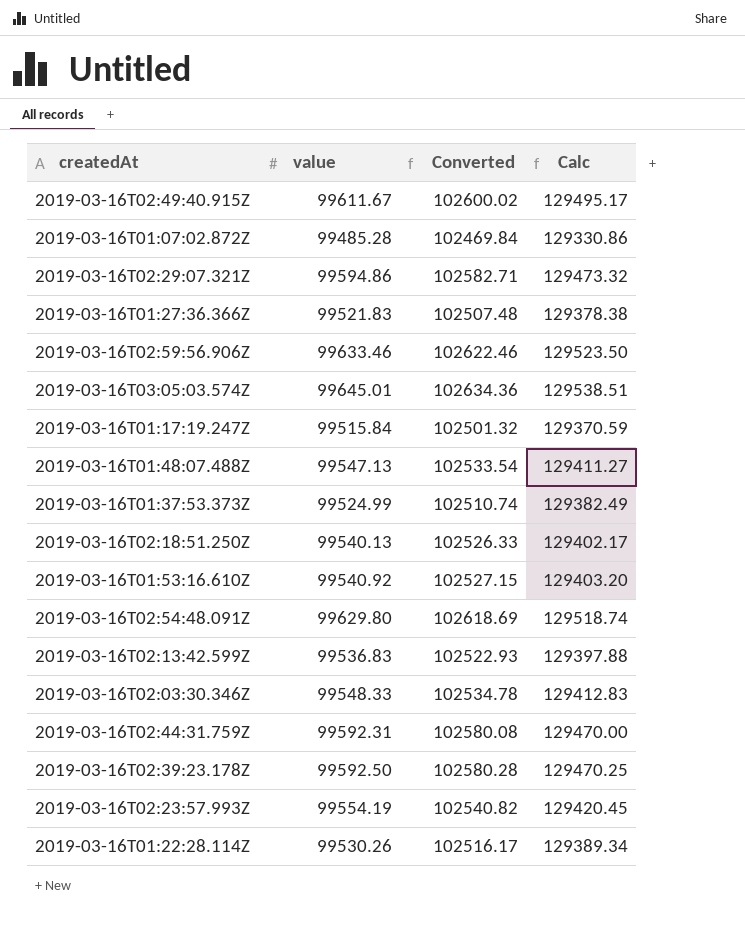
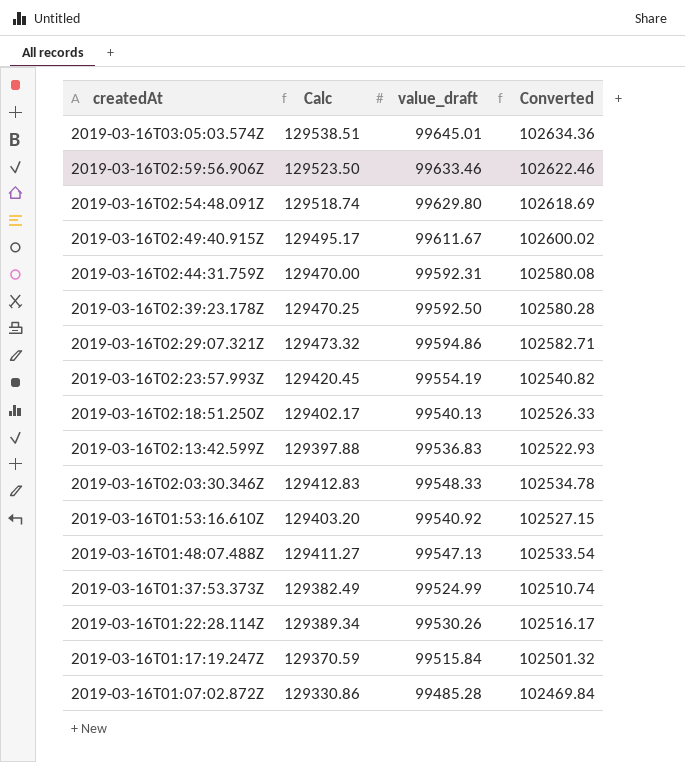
row order: none -> createdAt descending
column Calc | position: 4 -> 2
column name: value -> value_draft
row 2019-03-16T01:27:36.366Z: 99521.83 | 102507.48 | 129378.38 -> none

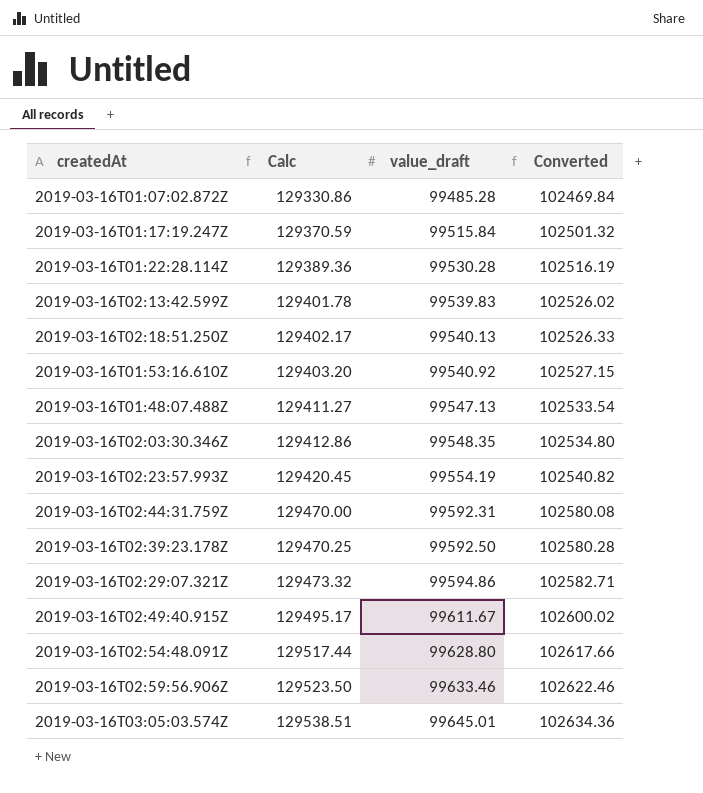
row order: createdAt descending -> Calc ascending
row 2019-03-16T01:37:53.373Z: 129382.49 | 99524.99 | 102510.74 -> none
2019-03-16T01:22:28.114Z | Calc: 129389.34 -> 129389.36
2019-03-16T01:22:28.114Z | value_draft: 99530.26 -> 99530.28
2019-03-16T01:22:28.114Z | Converted: 102516.17 -> 102516.19
2019-03-16T02:13:42.599Z | Calc: 129397.88 -> 129401.78
2019-03-16T02:13:42.599Z | value_draft: 99536.83 -> 99539.83
2019-03-16T02:13:42.599Z | Converted: 102522.93 -> 102526.02
2019-03-16T02:03:30.346Z | Calc: 129412.83 -> 129412.86
2019-03-16T02:03:30.346Z | value_draft: 99548.33 -> 99548.35
2019-03-16T02:03:30.346Z | Converted: 102534.78 -> 102534.80
2019-03-16T02:54:48.091Z | Calc: 129518.74 -> 129517.44
2019-03-16T02:54:48.091Z | value_draft: 99629.80 -> 99628.80
2019-03-16T02:54:48.091Z | Converted: 102618.69 -> 102617.66

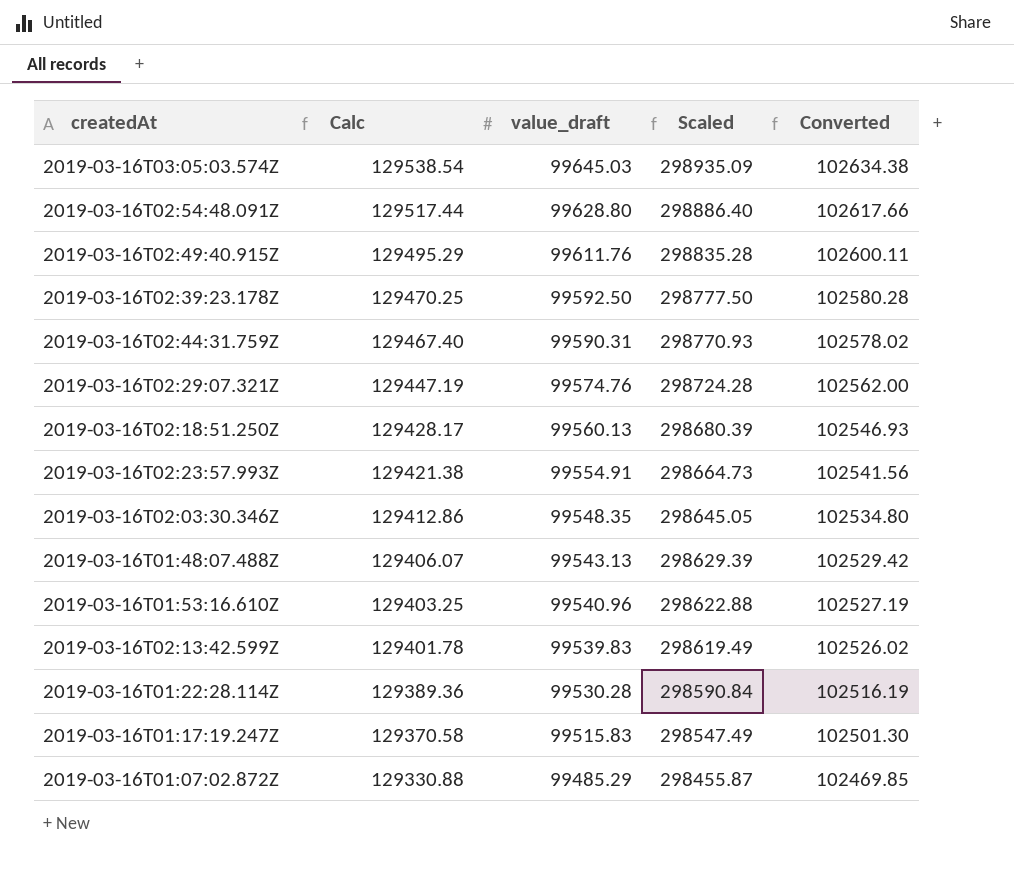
row order: Calc ascending -> Calc descending
column Scaled | formula: none -> [value_draft] * 3
row 2019-03-16T02:59:56.906Z: 129523.50 | 99633.46 | 102622.46 -> none
2019-03-16T03:05:03.574Z | Calc: 129538.51 -> 129538.54
2019-03-16T03:05:03.574Z | value_draft: 99645.01 -> 99645.03
2019-03-16T03:05:03.574Z | Converted: 102634.36 -> 102634.38
2019-03-16T02:49:40.915Z | Calc: 129495.17 -> 129495.29
2019-03-16T02:49:40.915Z | value_draft: 99611.67 -> 99611.76
2019-03-16T02:49:40.915Z | Converted: 102600.02 -> 102600.11
2019-03-16T02:44:31.759Z | Calc: 129470.00 -> 129467.40
2019-03-16T02:44:31.759Z | value_draft: 99592.31 -> 99590.31
2019-03-16T02:44:31.759Z | Converted: 102580.08 -> 102578.02
2019-03-16T02:29:07.321Z | Calc: 129473.32 -> 129447.19
2019-03-16T02:29:07.321Z | value_draft: 99594.86 -> 99574.76
2019-03-16T02:29:07.321Z | Converted: 102582.71 -> 102562.00
2019-03-16T02:18:51.250Z | Calc: 129402.17 -> 129428.17
2019-03-16T02:18:51.250Z | value_draft: 99540.13 -> 99560.13
2019-03-16T02:18:51.250Z | Converted: 102526.33 -> 102546.93
2019-03-16T02:23:57.993Z | Calc: 129420.45 -> 129421.38
2019-03-16T02:23:57.993Z | value_draft: 99554.19 -> 99554.91
2019-03-16T02:23:57.993Z | Converted: 102540.82 -> 102541.56
2019-03-16T01:48:07.488Z | Calc: 129411.27 -> 129406.07
2019-03-16T01:48:07.488Z | value_draft: 99547.13 -> 99543.13
2019-03-16T01:48:07.488Z | Converted: 102533.54 -> 102529.42
2019-03-16T01:53:16.610Z | Calc: 129403.20 -> 129403.25
2019-03-16T01:53:16.610Z | value_draft: 99540.92 -> 99540.96
2019-03-16T01:53:16.610Z | Converted: 102527.15 -> 102527.19
2019-03-16T01:17:19.247Z | Calc: 129370.59 -> 129370.58
2019-03-16T01:17:19.247Z | value_draft: 99515.84 -> 99515.83
2019-03-16T01:17:19.247Z | Converted: 102501.32 -> 102501.30
2019-03-16T01:07:02.872Z | Calc: 129330.86 -> 129330.88
2019-03-16T01:07:02.872Z | value_draft: 99485.28 -> 99485.29
2019-03-16T01:07:02.872Z | Converted: 102469.84 -> 102469.85

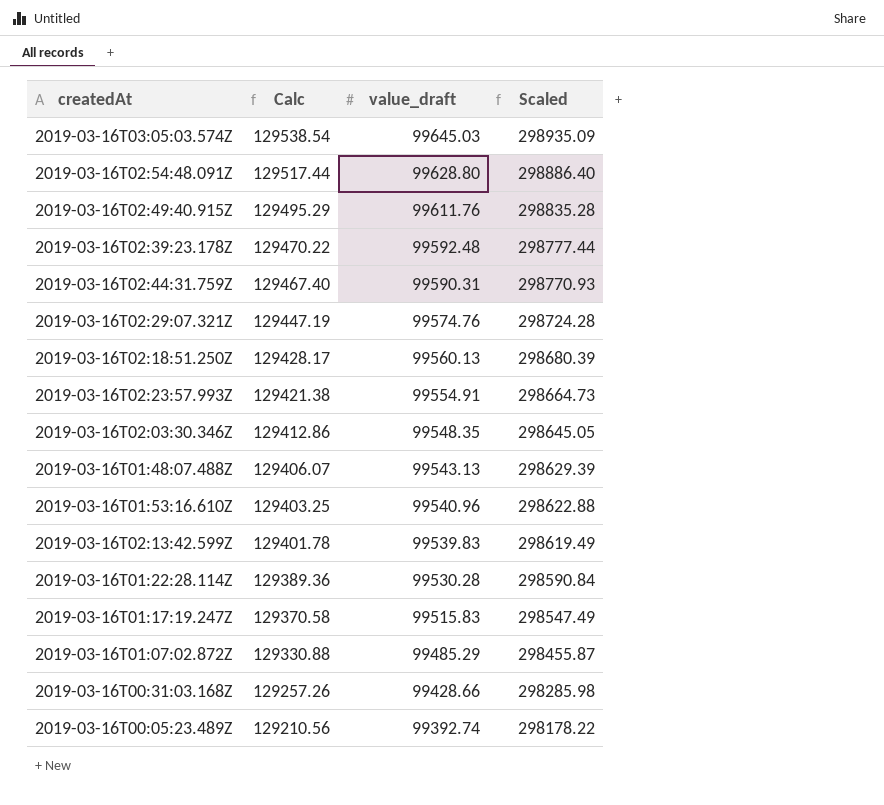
column Converted | formula: [value_draft] * 1.03 -> none
2019-03-16T02:39:23.178Z | Calc: 129470.25 -> 129470.22
2019-03-16T02:39:23.178Z | value_draft: 99592.50 -> 99592.48
2019-03-16T02:39:23.178Z | Scaled: 298777.50 -> 298777.44
row 2019-03-16T00:31:03.168Z: none -> 129257.26 | 99428.66 | 298285.98
row 2019-03-16T00:05:23.489Z: none -> 129210.56 | 99392.74 | 298178.22

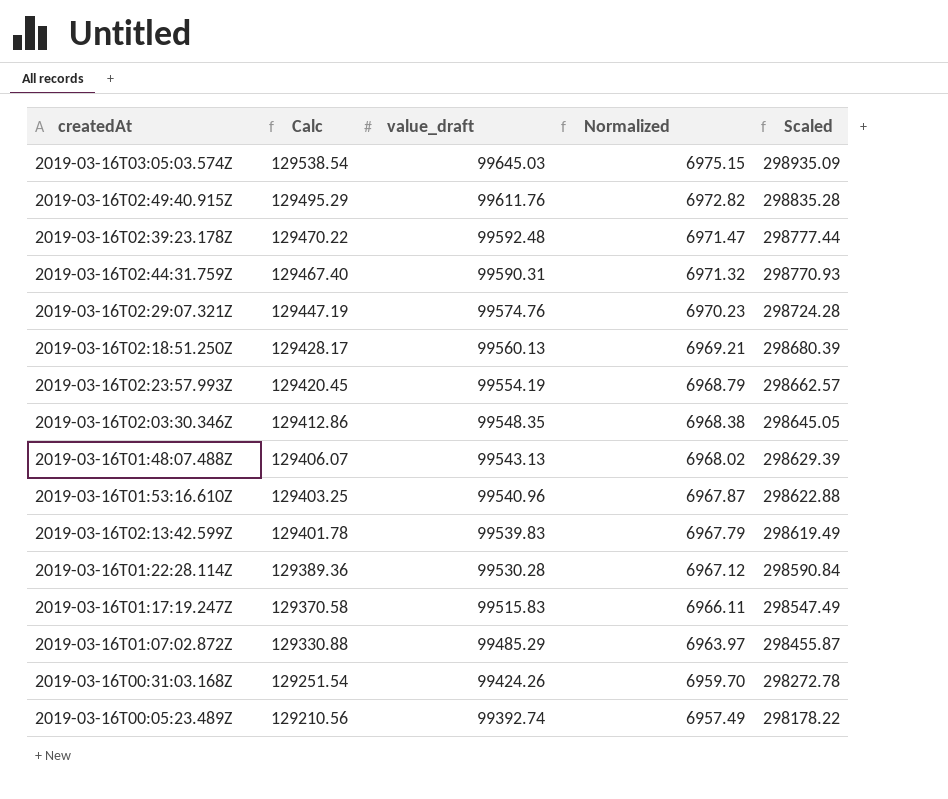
column Normalized | formula: none -> [value_draft] * 0.07
row 2019-03-16T02:54:48.091Z: 129517.44 | 99628.80 | 298886.40 -> none
2019-03-16T02:23:57.993Z | Calc: 129421.38 -> 129420.45
2019-03-16T02:23:57.993Z | value_draft: 99554.91 -> 99554.19
2019-03-16T02:23:57.993Z | Scaled: 298664.73 -> 298662.57
2019-03-16T00:31:03.168Z | Calc: 129257.26 -> 129251.54
2019-03-16T00:31:03.168Z | value_draft: 99428.66 -> 99424.26
2019-03-16T00:31:03.168Z | Scaled: 298285.98 -> 298272.78

